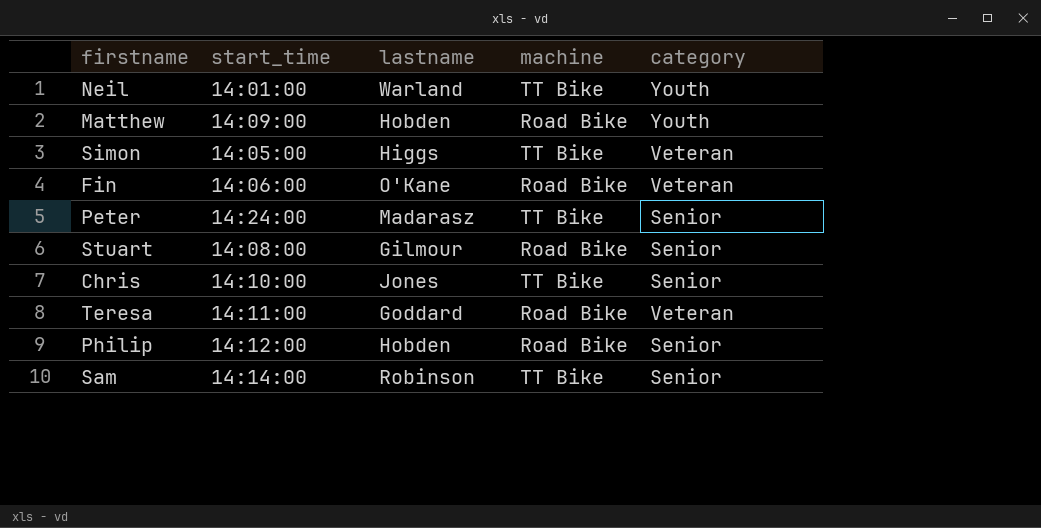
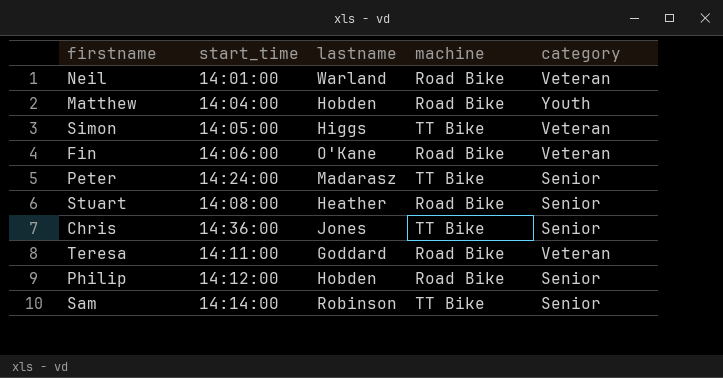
Neil | machine: TT Bike -> Road Bike
Neil | category: Youth -> Veteran
Matthew | start_time: 14:09:00 -> 14:04:00
Stuart | lastname: Gilmour -> Heather
Chris | start_time: 14:10:00 -> 14:36:00

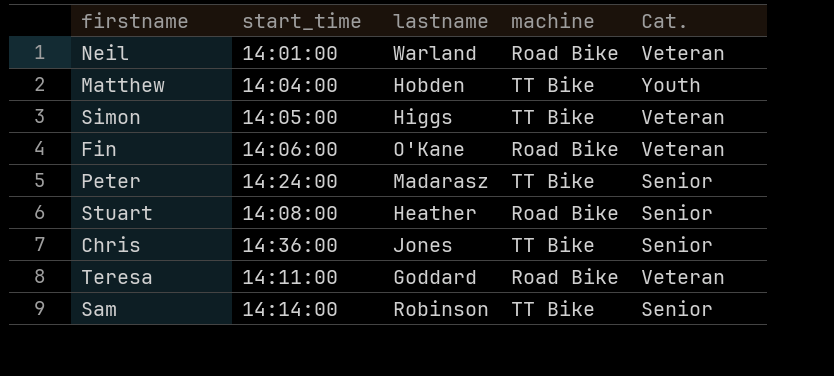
column name: category -> Cat.
row Philip: 14:12:00 | Hobden | Road Bike | Senior -> none
Matthew | machine: Road Bike -> TT Bike

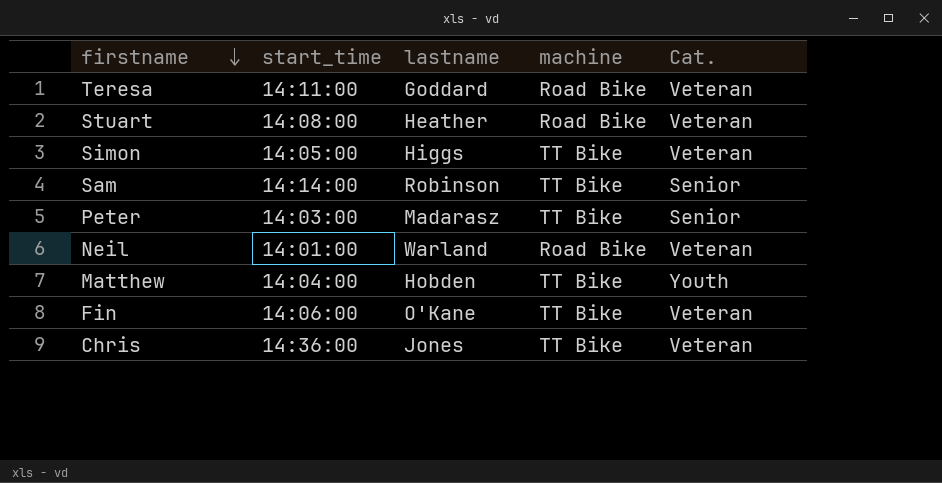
row order: none -> firstname descending
Stuart | Cat.: Senior -> Veteran
Peter | start_time: 14:24:00 -> 14:03:00
Fin | machine: Road Bike -> TT Bike
Chris | Cat.: Senior -> Veteran

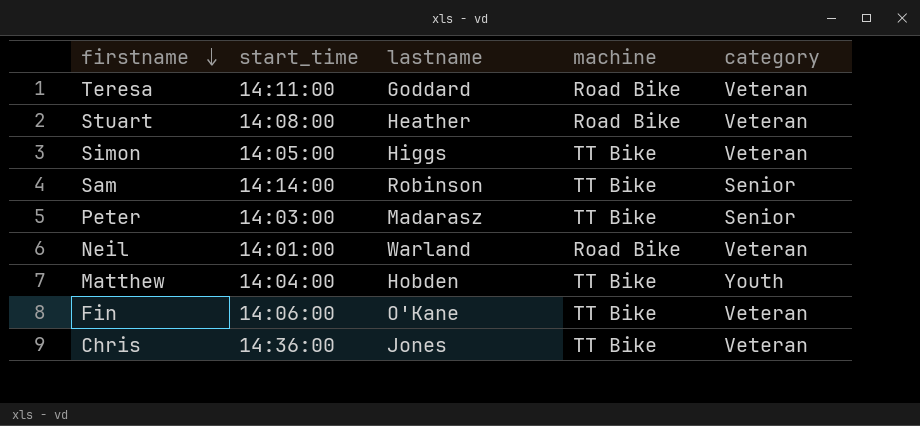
column name: Cat. -> category

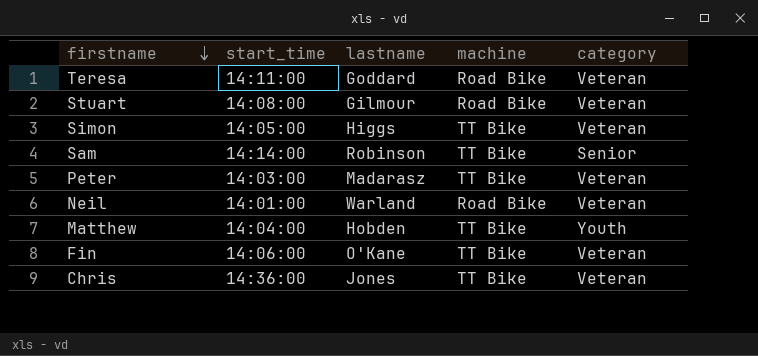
Stuart | lastname: Heather -> Gilmour
Peter | category: Senior -> Veteran

